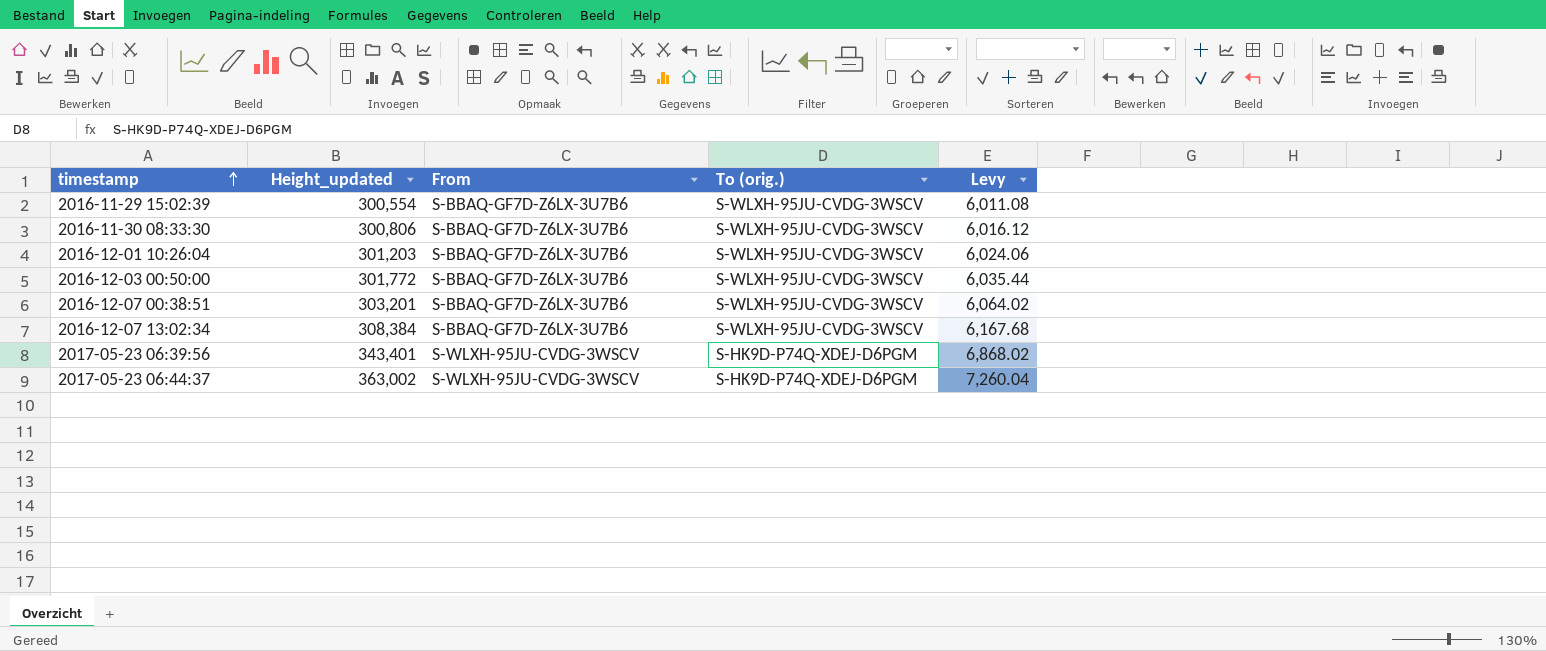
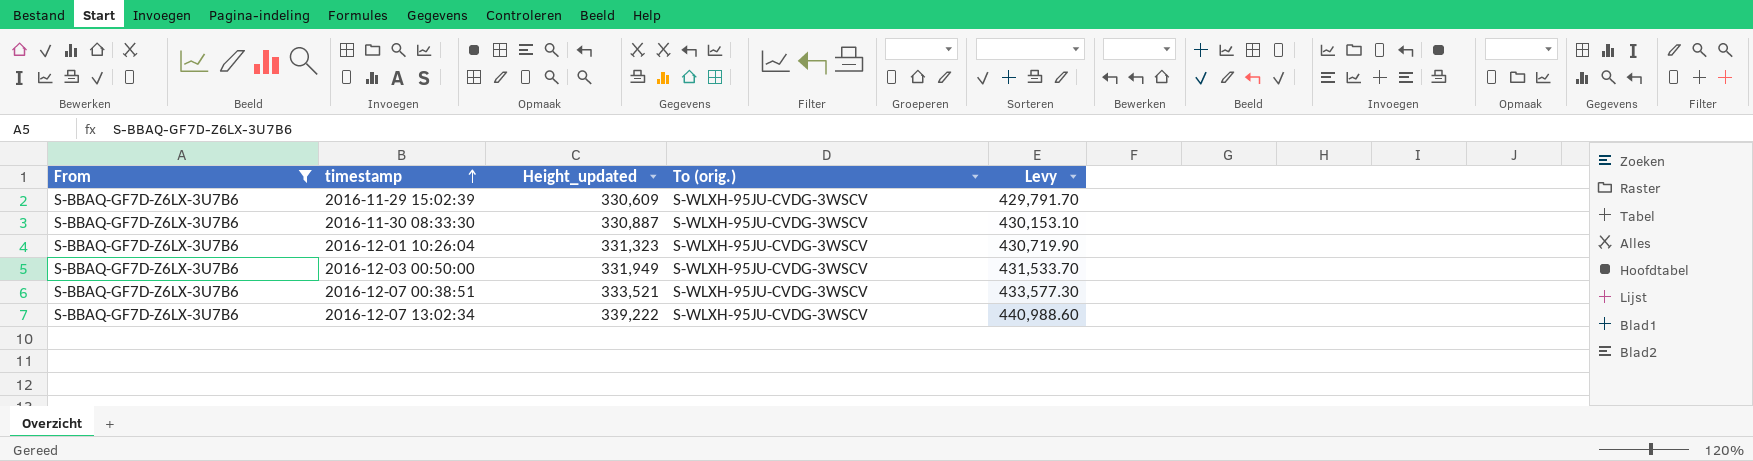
filter: none -> From = S-BBAQ-GF7D-Z6LX-3U7B6
column From | position: 3 -> 1
column Levy | formula: [Height_updated] * 0.02 -> [Height_updated] * 1.3
2016-11-29 15:02:39 | Height_updated: 300,554 -> 330,609
2016-11-30 08:33:30 | Height_updated: 300,806 -> 330,887
2016-12-01 10:26:04 | Height_updated: 301,203 -> 331,323
2016-12-03 00:50:00 | Height_updated: 301,772 -> 331,949
2016-12-07 00:38:51 | Height_updated: 303,201 -> 333,521
2016-12-07 13:02:34 | Height_updated: 308,384 -> 339,222

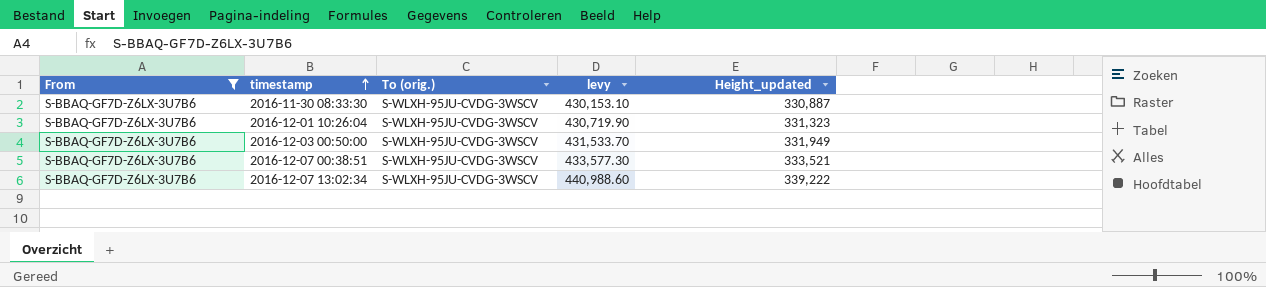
column name: Levy -> levy
column Height_updated | position: 3 -> 5
row 2016-11-29 15:02:39: S-BBAQ-GF7D-Z6LX-3U7B6 | 330,609 | S-WLXH-95JU-CVDG-3WSCV | 429,791.70 -> none

